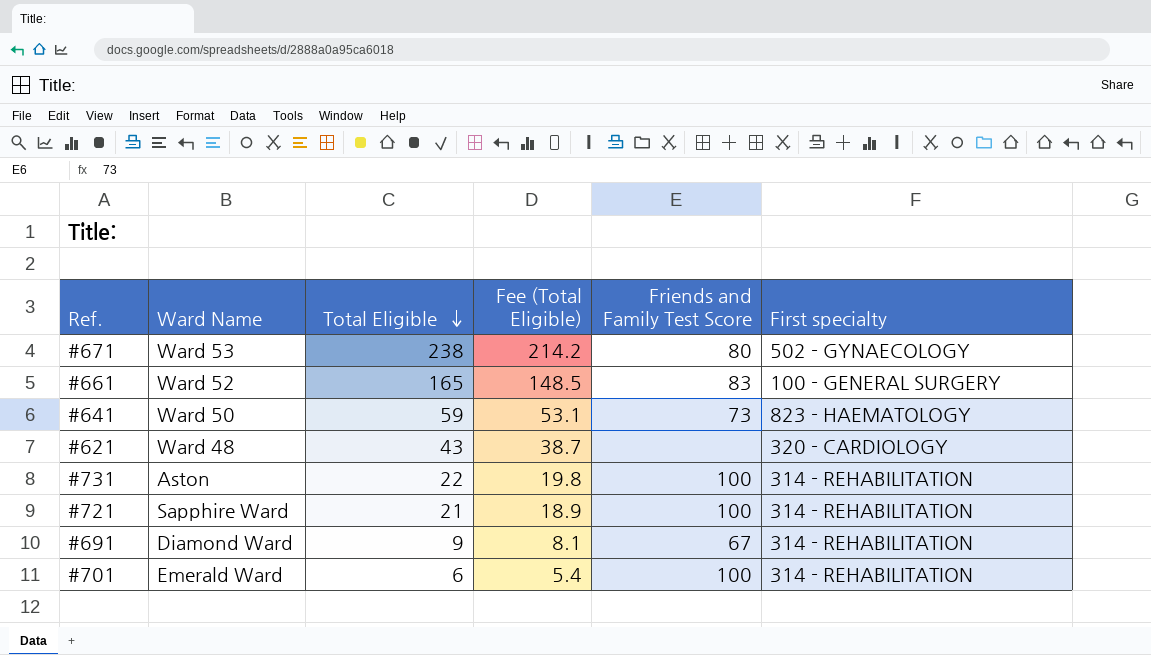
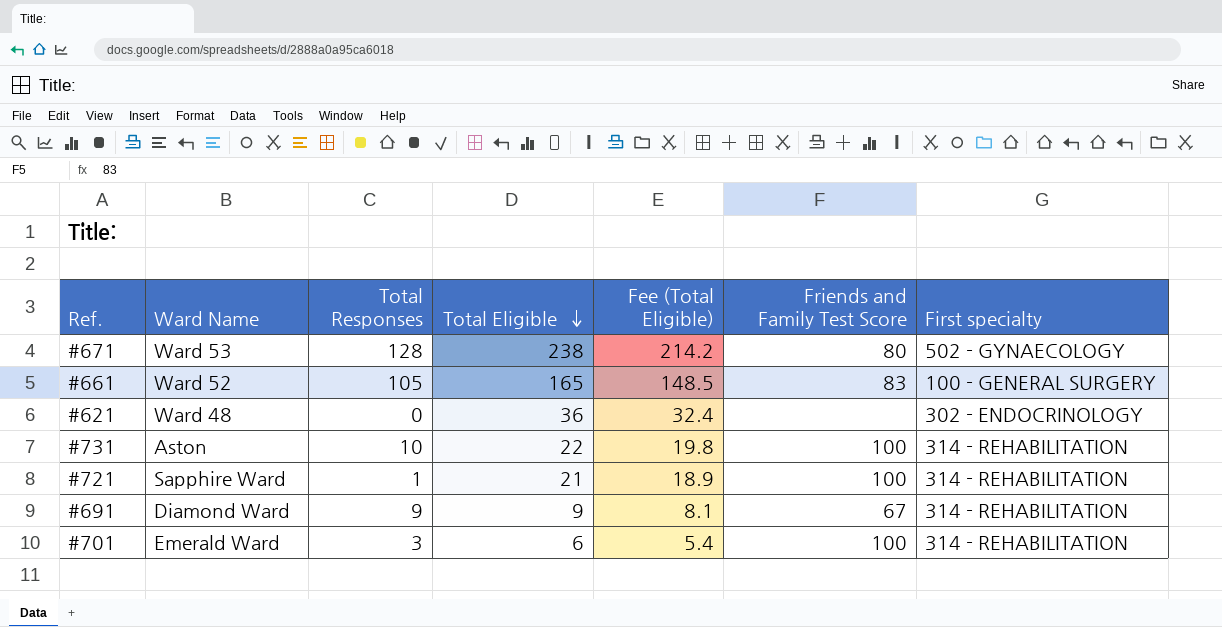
column Total Responses | position: none -> 3
row #641: Ward 50 | 59 | 53.1 | 73 | 823 - HAEMATOLOGY -> none
#621 | Total Eligible: 43 -> 36
#621 | Fee (Total Eligible): 38.7 -> 32.4
#621 | First specialty: 320 - CARDIOLOGY -> 302 - ENDOCRINOLOGY

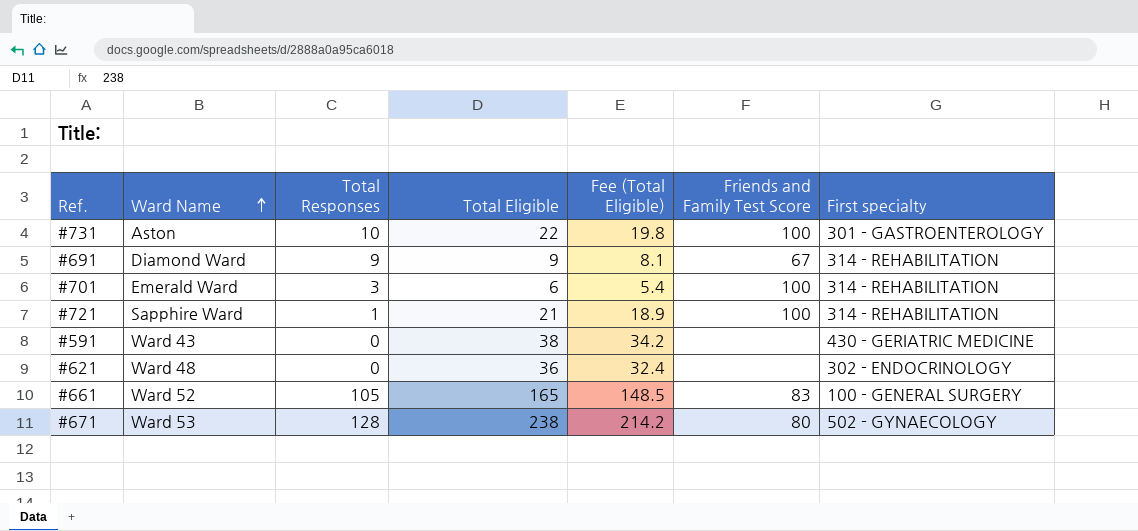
row order: Total Eligible descending -> Ward Name ascending
#731 | First specialty: 314 - REHABILITATION -> 301 - GASTROENTEROLOGY
row #591: none -> Ward 43 | 0 | 38 | 34.2 | none | 430 - GERIATRIC MEDICINE

